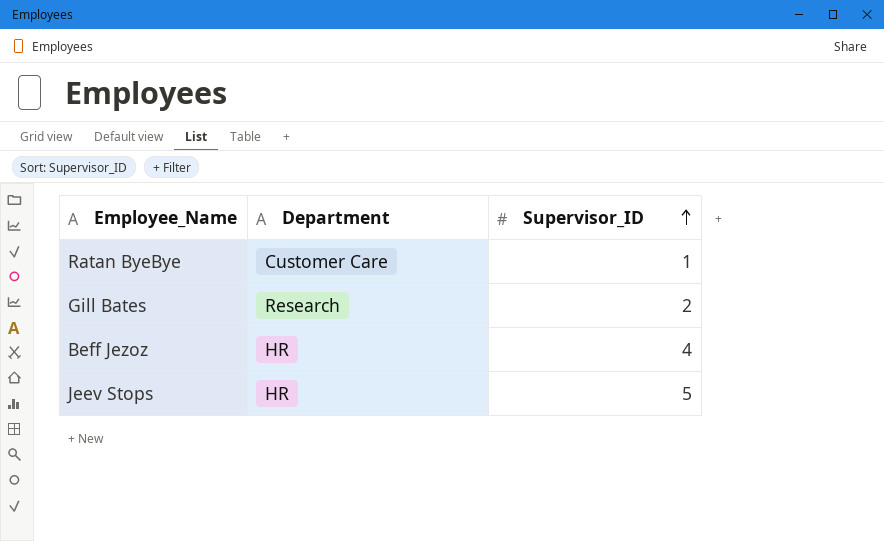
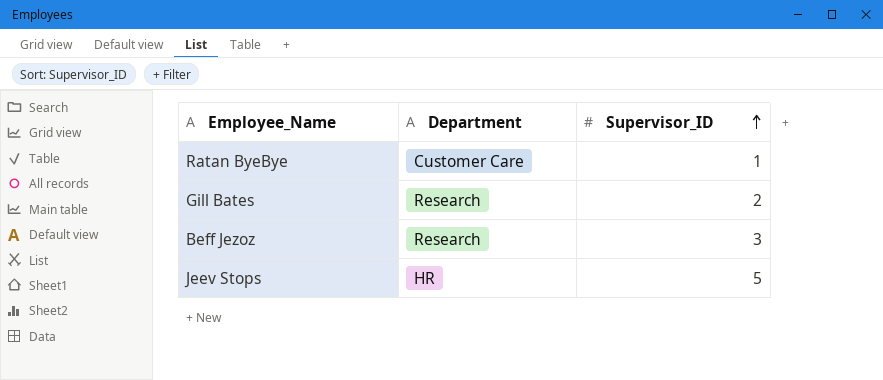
Beff Jezoz | Department: HR -> Research
Beff Jezoz | Supervisor_ID: 4 -> 3

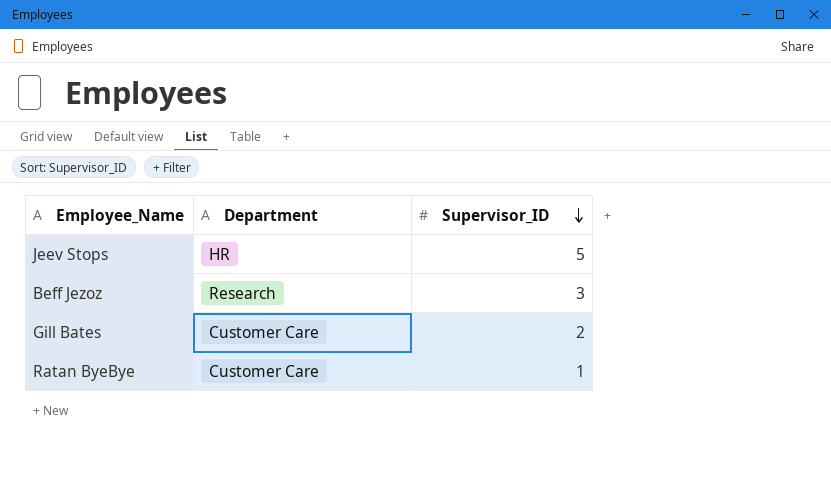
row order: Supervisor_ID ascending -> Supervisor_ID descending
Gill Bates | Department: Research -> Customer Care

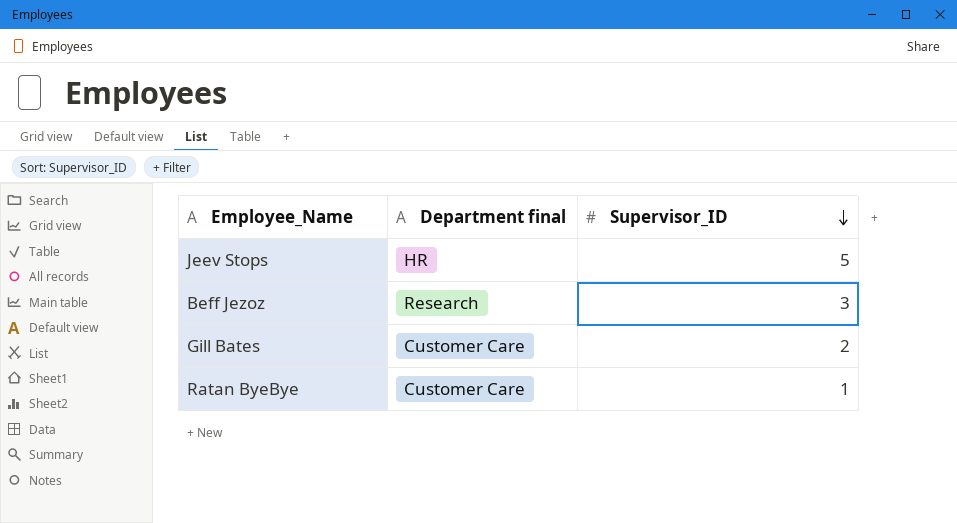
column name: Department -> Department final

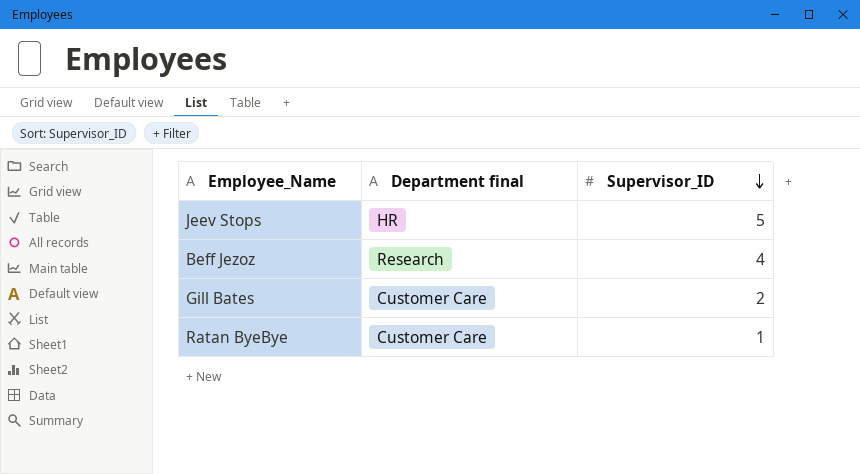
Beff Jezoz | Supervisor_ID: 3 -> 4

